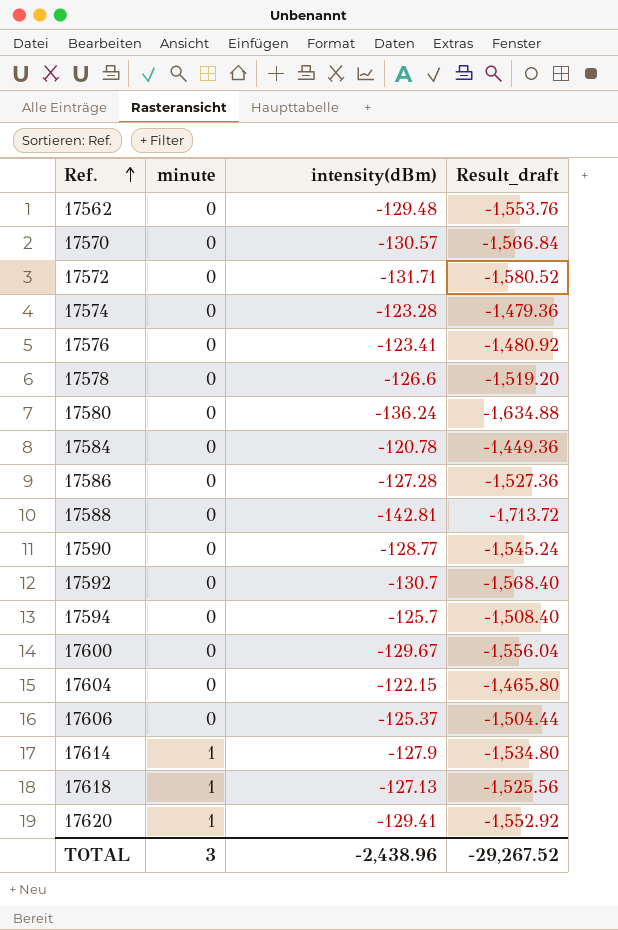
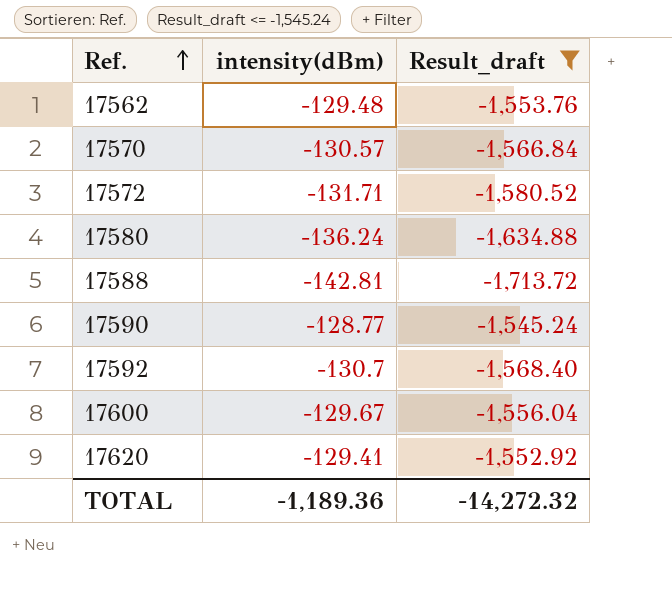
filter: none -> Result_draft <= -1,545.24
column minute | position: 2 -> none
TOTAL | intensity(dBm): -2,438.96 -> -1,189.36
TOTAL | Result_draft: -29,267.52 -> -14,272.32

